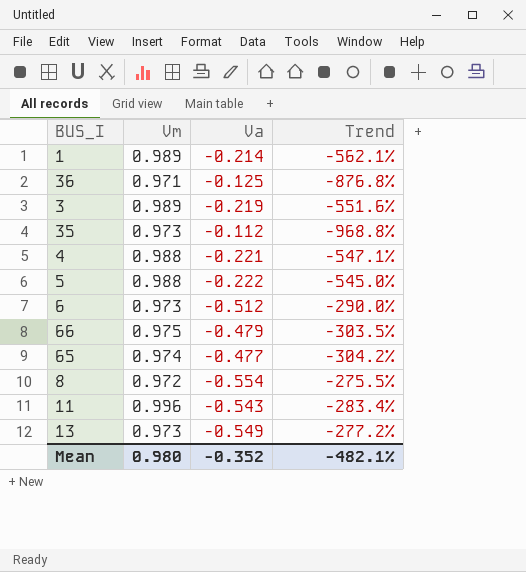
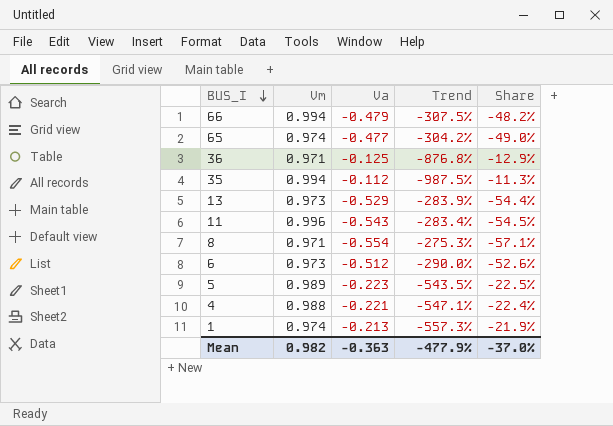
row order: none -> BUS_I descending
column Share | formula: none -> [Va] / [Vm]
row 3: 0.989 | -0.219 | -551.6% -> none
66 | Vm: 0.975 -> 0.994
66 | Trend: -303.5% -> -307.5%
35 | Vm: 0.973 -> 0.994
35 | Trend: -968.8% -> -987.5%
13 | Va: -0.549 -> -0.529
13 | Trend: -277.2% -> -283.9%
8 | Vm: 0.972 -> 0.971
8 | Trend: -275.5% -> -275.3%
5 | Vm: 0.988 -> 0.989
5 | Va: -0.222 -> -0.223
5 | Trend: -545.0% -> -543.5%
1 | Vm: 0.989 -> 0.974
1 | Va: -0.214 -> -0.213
1 | Trend: -562.1% -> -557.3%
Mean | Vm: 0.980 -> 0.982
Mean | Va: -0.352 -> -0.363
Mean | Trend: -482.1% -> -477.9%

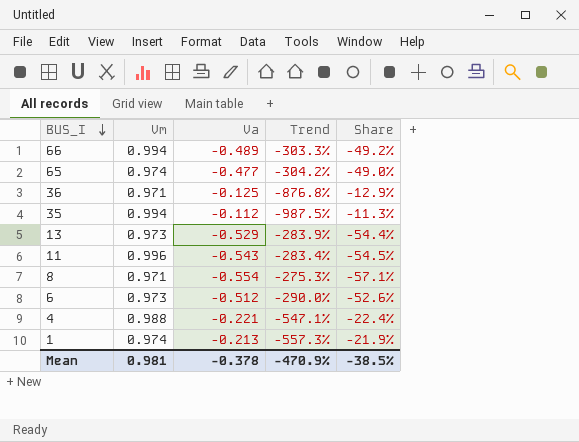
row 5: 0.989 | -0.223 | -543.5% | -22.5% -> none
66 | Va: -0.479 -> -0.489
66 | Trend: -307.5% -> -303.3%
66 | Share: -48.2% -> -49.2%
Mean | Vm: 0.982 -> 0.981
Mean | Va: -0.363 -> -0.378
Mean | Trend: -477.9% -> -470.9%
Mean | Share: -37.0% -> -38.5%

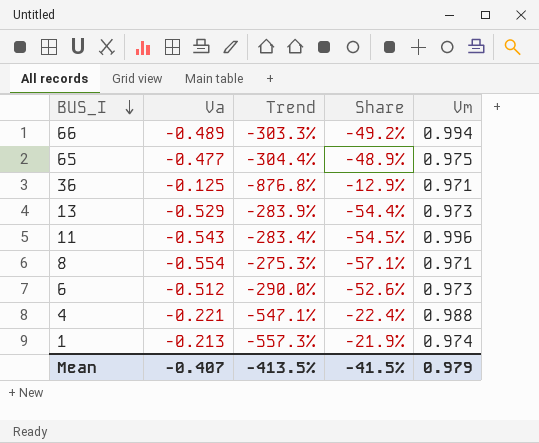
column Vm | position: 2 -> 5
row 35: 0.994 | -0.112 | -987.5% | -11.3% -> none
65 | Trend: -304.2% -> -304.4%
65 | Share: -49.0% -> -48.9%
65 | Vm: 0.974 -> 0.975
Mean | Va: -0.378 -> -0.407
Mean | Trend: -470.9% -> -413.5%
Mean | Share: -38.5% -> -41.5%
Mean | Vm: 0.981 -> 0.979

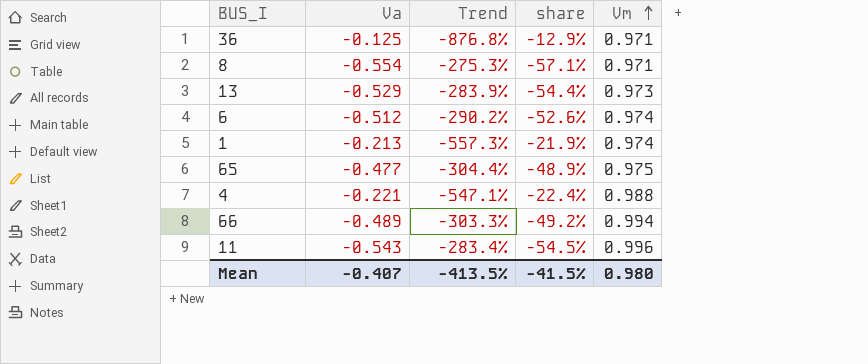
row order: BUS_I descending -> Vm ascending
column name: Share -> share
6 | Trend: -290.0% -> -290.2%
6 | Vm: 0.973 -> 0.974
Mean | Vm: 0.979 -> 0.980

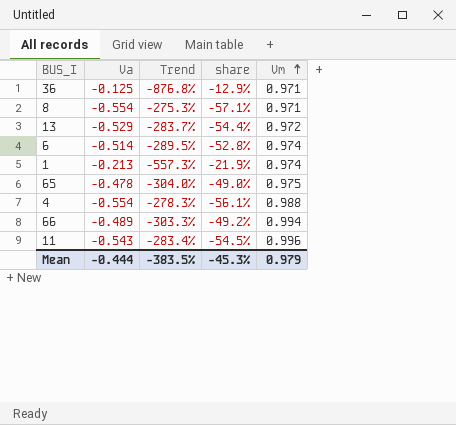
13 | Trend: -283.9% -> -283.7%
13 | Vm: 0.973 -> 0.972
6 | Va: -0.512 -> -0.514
6 | Trend: -290.2% -> -289.5%
6 | share: -52.6% -> -52.8%
65 | Va: -0.477 -> -0.478
65 | Trend: -304.4% -> -304.0%
65 | share: -48.9% -> -49.0%
4 | Va: -0.221 -> -0.554
4 | Trend: -547.1% -> -278.3%
4 | share: -22.4% -> -56.1%
Mean | Va: -0.407 -> -0.444
Mean | Trend: -413.5% -> -383.5%
Mean | share: -41.5% -> -45.3%
Mean | Vm: 0.980 -> 0.979

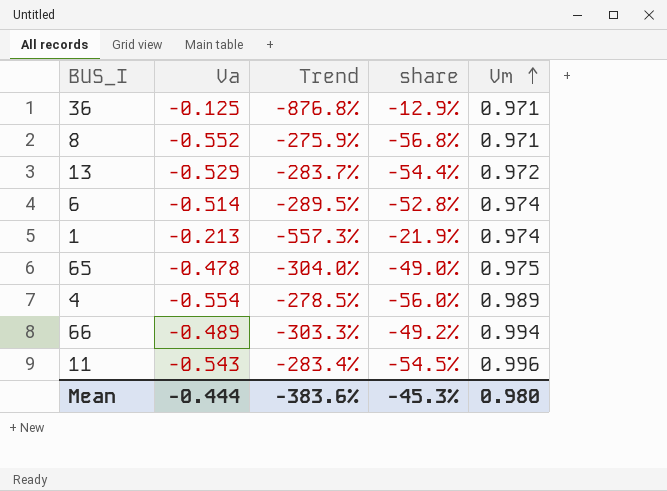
8 | Va: -0.554 -> -0.552
8 | Trend: -275.3% -> -275.9%
8 | share: -57.1% -> -56.8%
4 | Trend: -278.3% -> -278.5%
4 | share: -56.1% -> -56.0%
4 | Vm: 0.988 -> 0.989
Mean | Trend: -383.5% -> -383.6%
Mean | Vm: 0.979 -> 0.980

